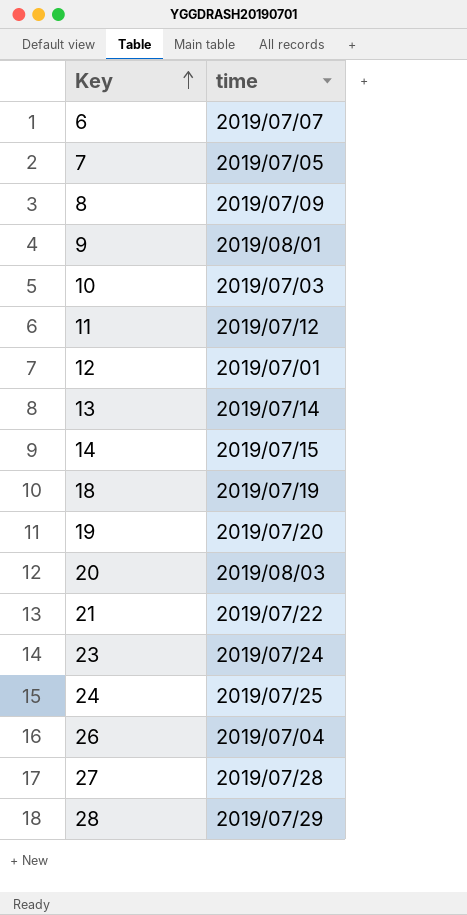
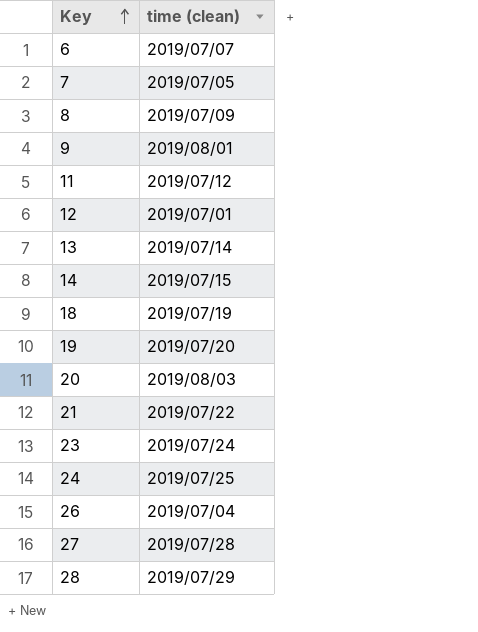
column name: time -> time (clean)
row 10: 2019/07/03 -> none

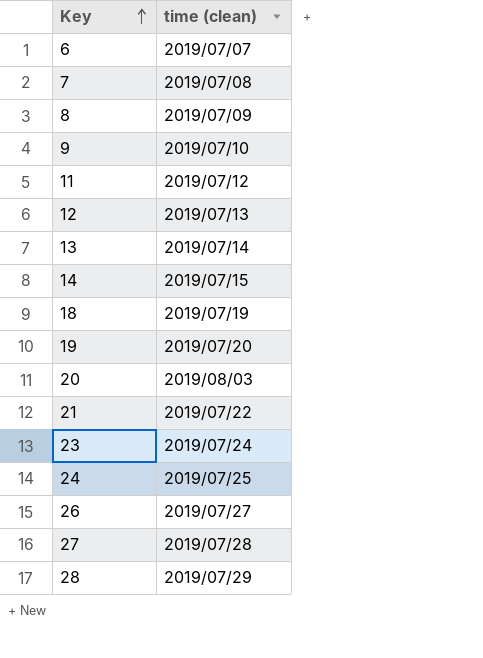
7 | time (clean): 2019/07/05 -> 2019/07/08
9 | time (clean): 2019/08/01 -> 2019/07/10
12 | time (clean): 2019/07/01 -> 2019/07/13
26 | time (clean): 2019/07/04 -> 2019/07/27

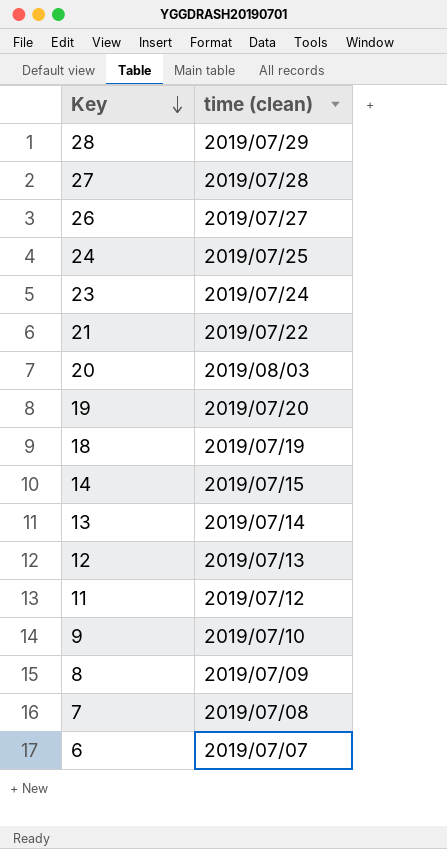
row order: Key ascending -> Key descending

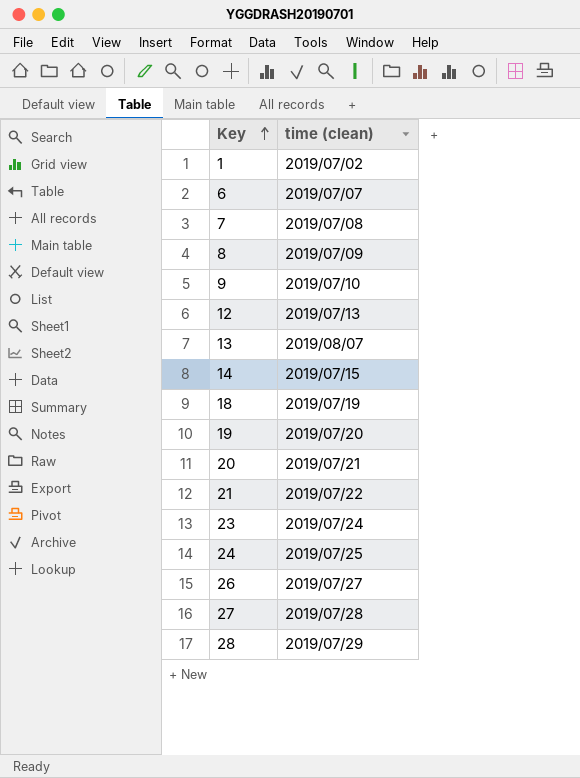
row order: Key descending -> Key ascending
row 11: 2019/07/12 -> none
row 1: none -> 2019/07/02
13 | time (clean): 2019/07/14 -> 2019/08/07
20 | time (clean): 2019/08/03 -> 2019/07/21

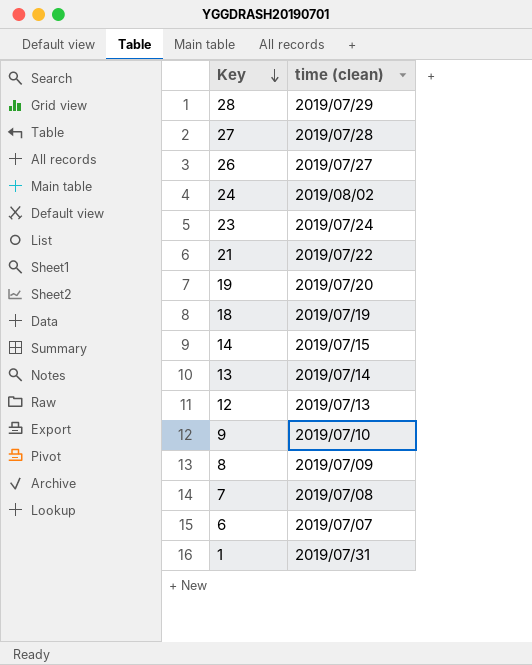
row order: Key ascending -> Key descending
row 20: 2019/07/21 -> none
24 | time (clean): 2019/07/25 -> 2019/08/02
13 | time (clean): 2019/08/07 -> 2019/07/14
1 | time (clean): 2019/07/02 -> 2019/07/31

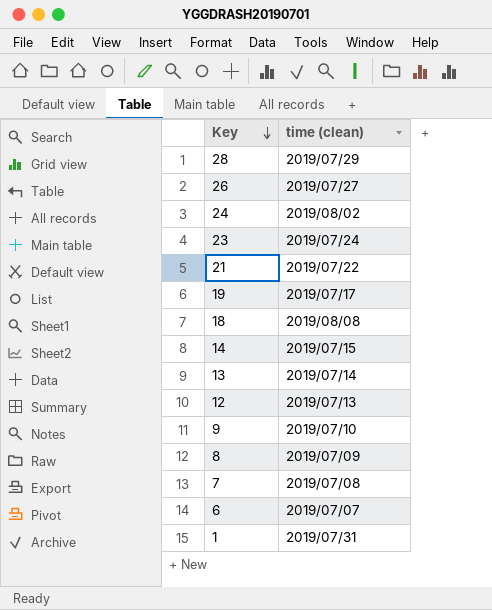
row 27: 2019/07/28 -> none
19 | time (clean): 2019/07/20 -> 2019/07/17
18 | time (clean): 2019/07/19 -> 2019/08/08

